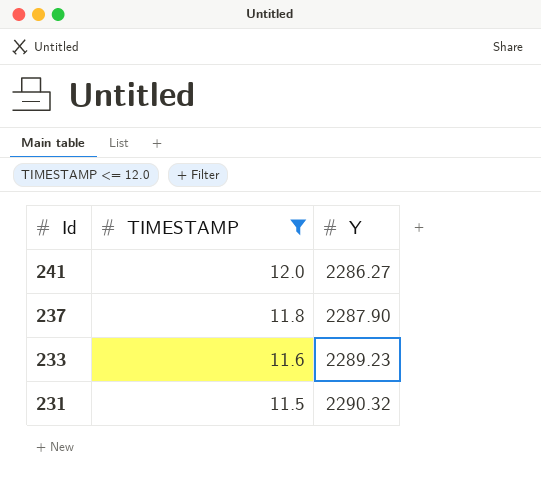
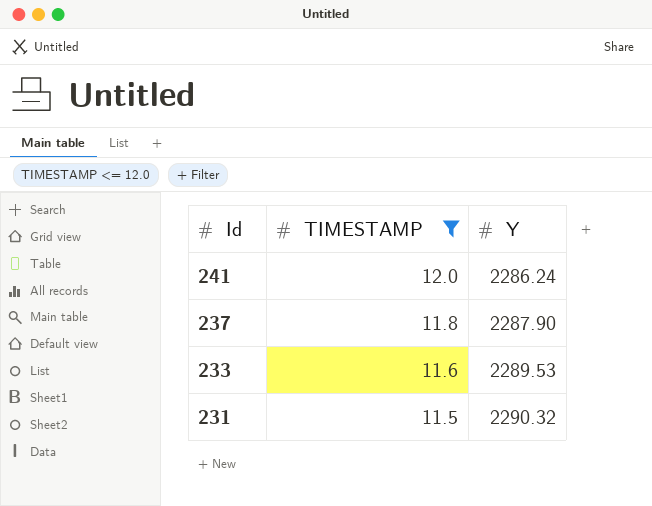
241 | Y: 2286.27 -> 2286.24
233 | Y: 2289.23 -> 2289.53

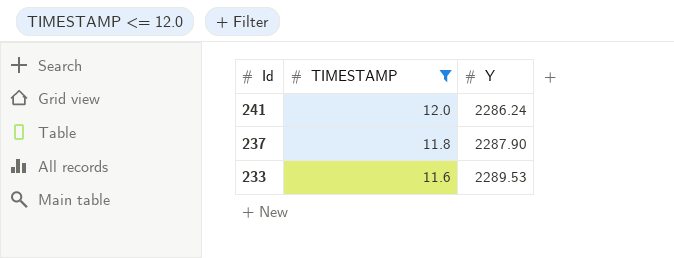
row 231: 11.5 | 2290.32 -> none

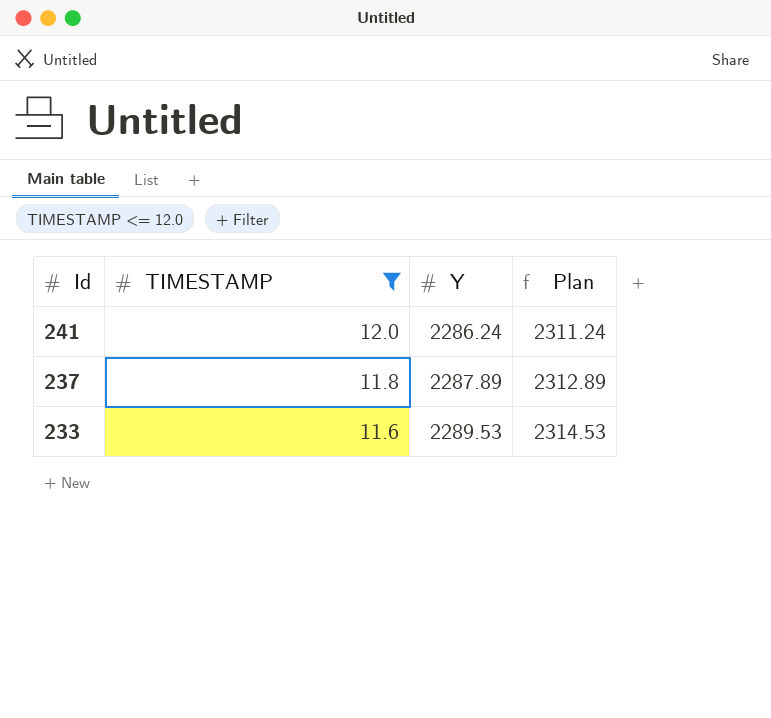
column Plan | formula: none -> [Y] + 25
237 | Y: 2287.90 -> 2287.89

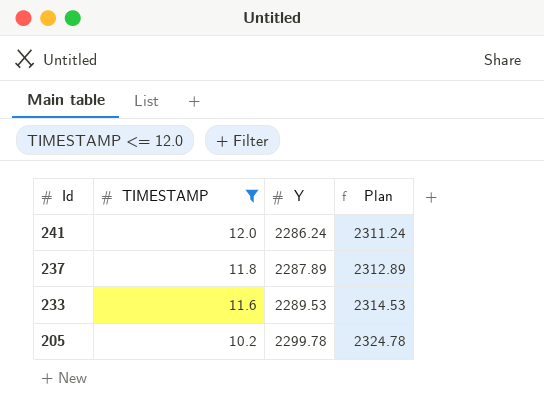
row 205: none -> 10.2 | 2299.78 | 2324.78

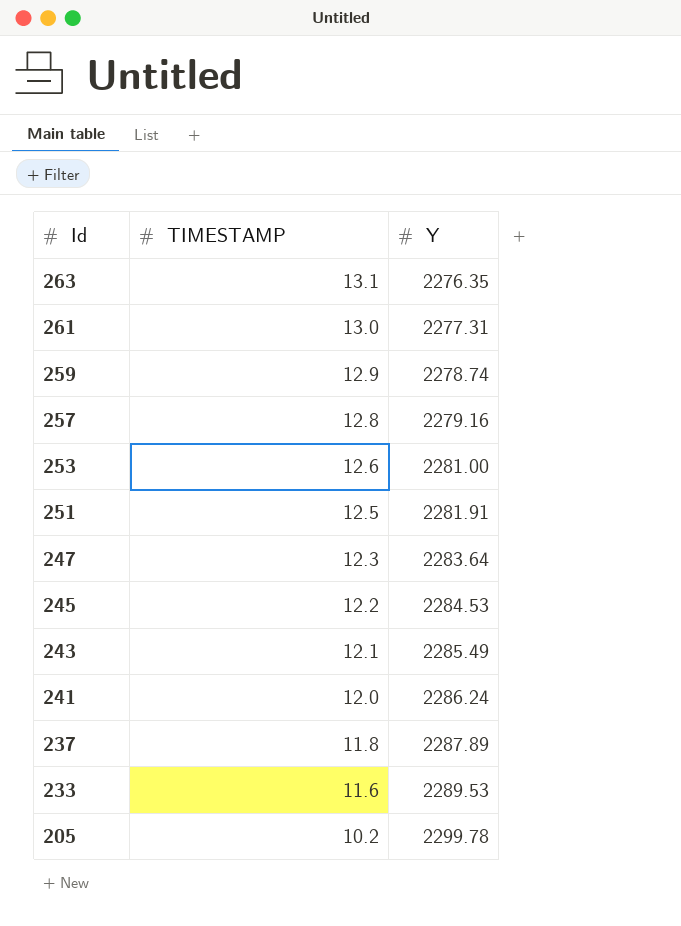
filter: TIMESTAMP <= 12.0 -> none
column Plan | formula: [Y] + 25 -> none

